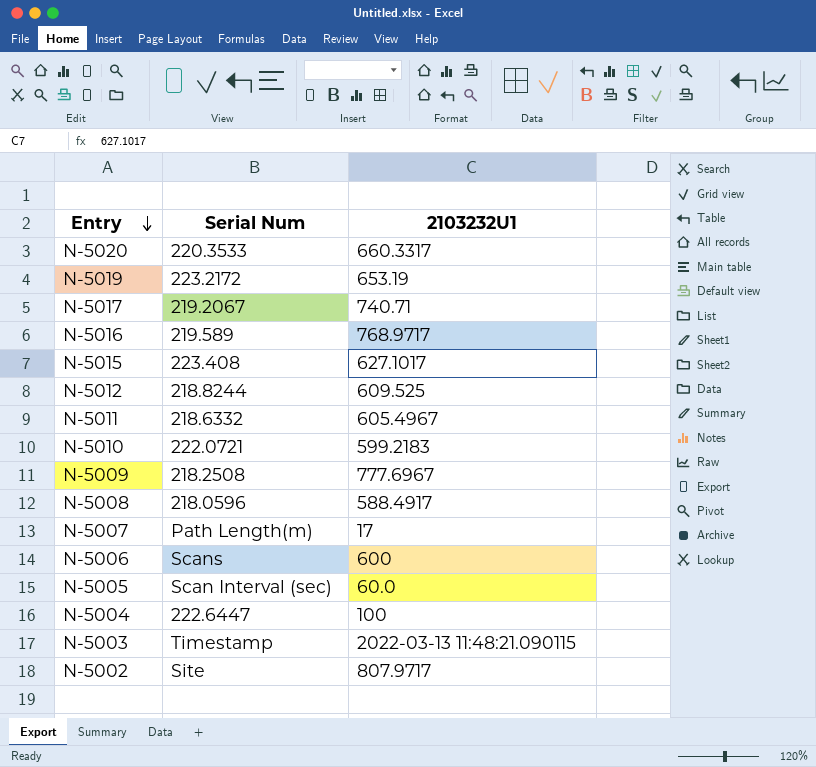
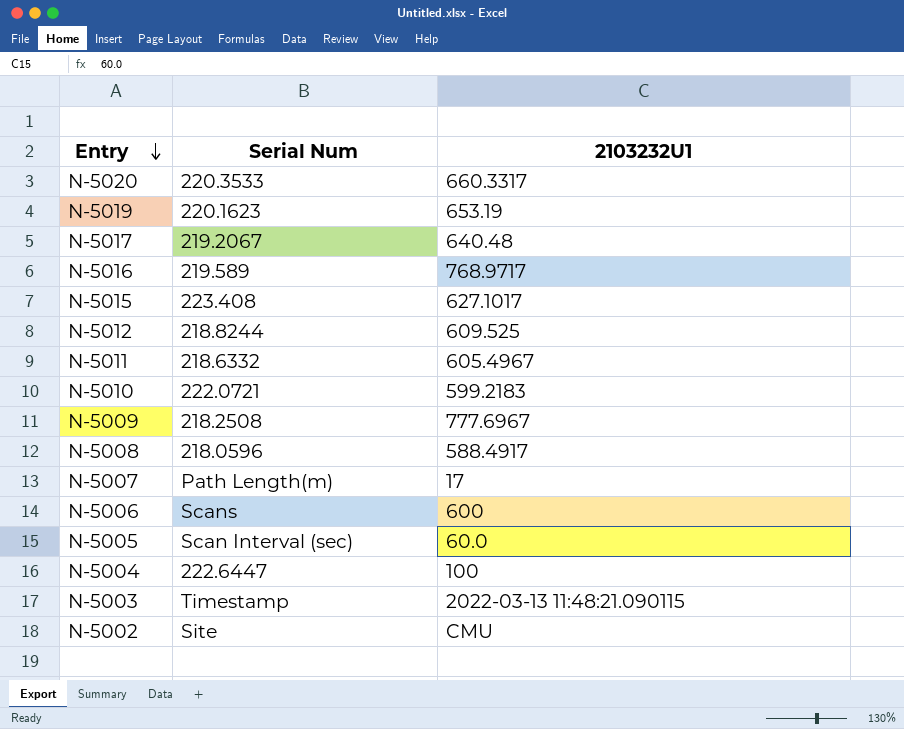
N-5019 | Serial Num: 223.2172 -> 220.1623
N-5017 | 2103232U1: 740.71 -> 640.48
N-5002 | 2103232U1: 807.9717 -> CMU

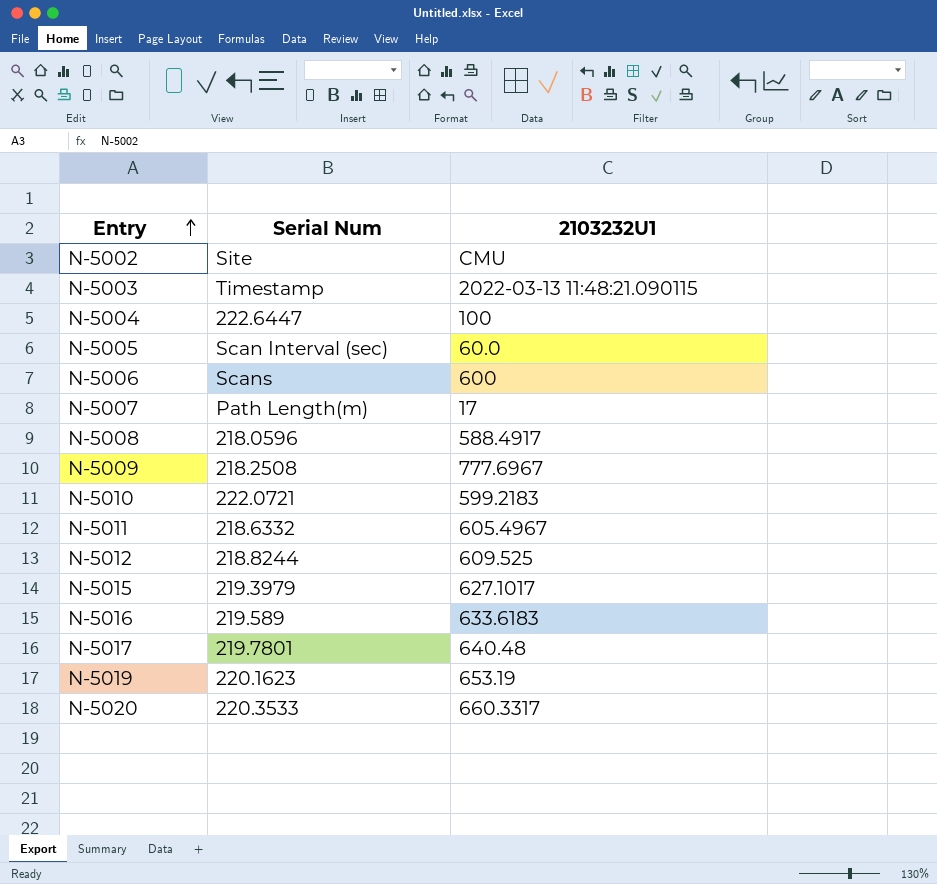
row order: Entry descending -> Entry ascending
N-5015 | Serial Num: 223.408 -> 219.3979
N-5016 | 2103232U1: 768.9717 -> 633.6183
N-5017 | Serial Num: 219.2067 -> 219.7801

